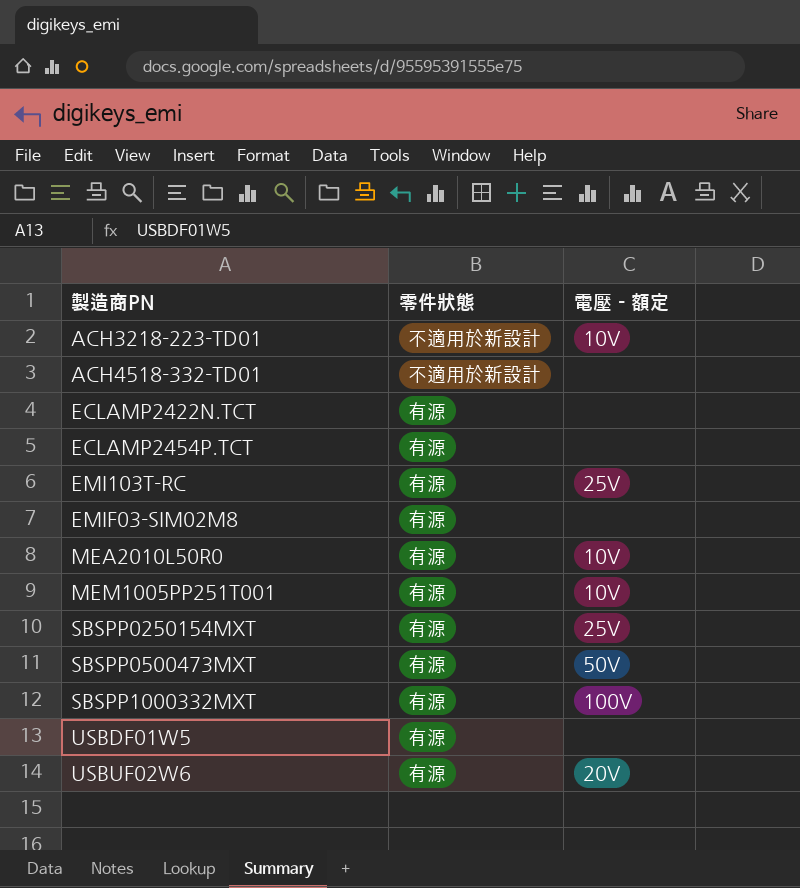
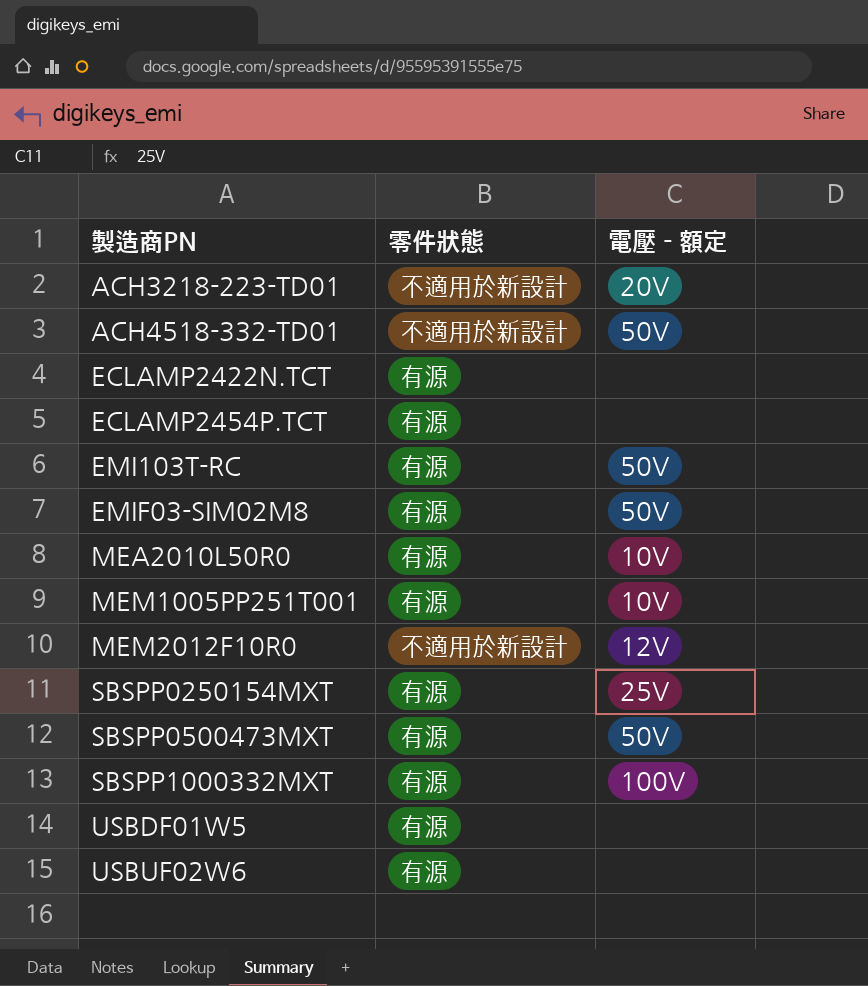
ACH3218-223-TD01 | 電壓 - 額定: 10V -> 20V
ACH4518-332-TD01 | 電壓 - 額定: none -> 50V
EMI103T-RC | 電壓 - 額定: 25V -> 50V
EMIF03-SIM02M8 | 電壓 - 額定: none -> 50V
row MEM2012F10R0: none -> 不適用於新設計 | 12V
USBUF02W6 | 電壓 - 額定: 20V -> none

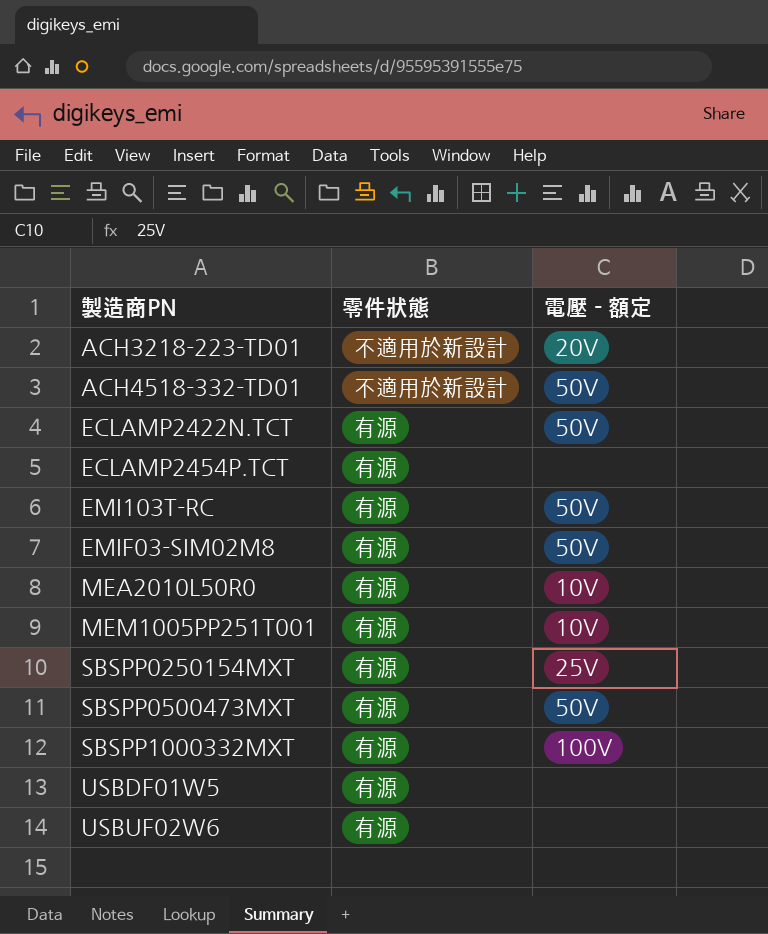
row MEM2012F10R0: 不適用於新設計 | 12V -> none
ECLAMP2422N.TCT | 電壓 - 額定: none -> 50V

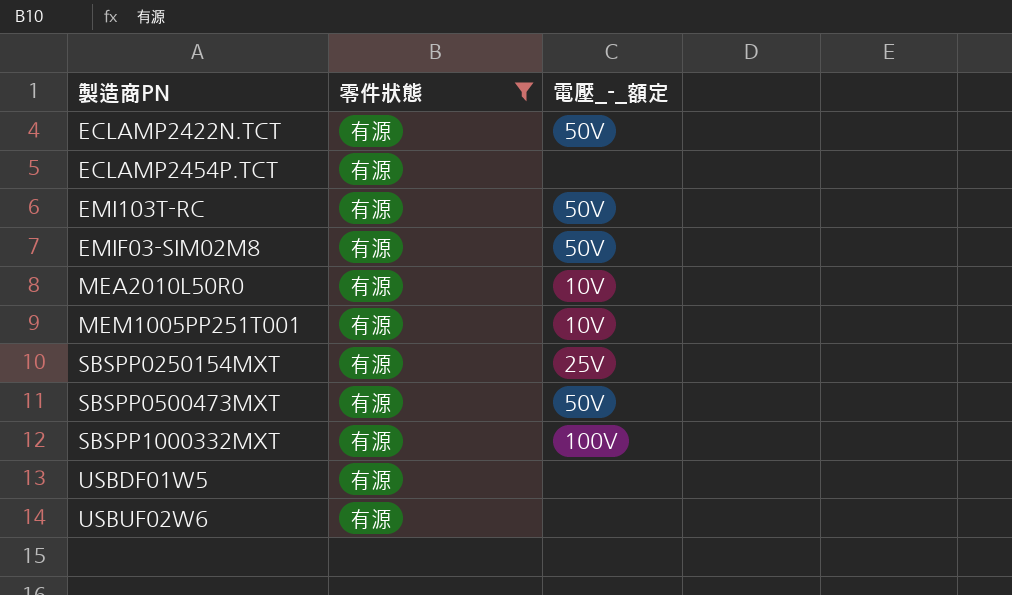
filter: none -> 零件狀態 = 有源
column name: 電壓 - 額定 -> 電壓_-_額定

